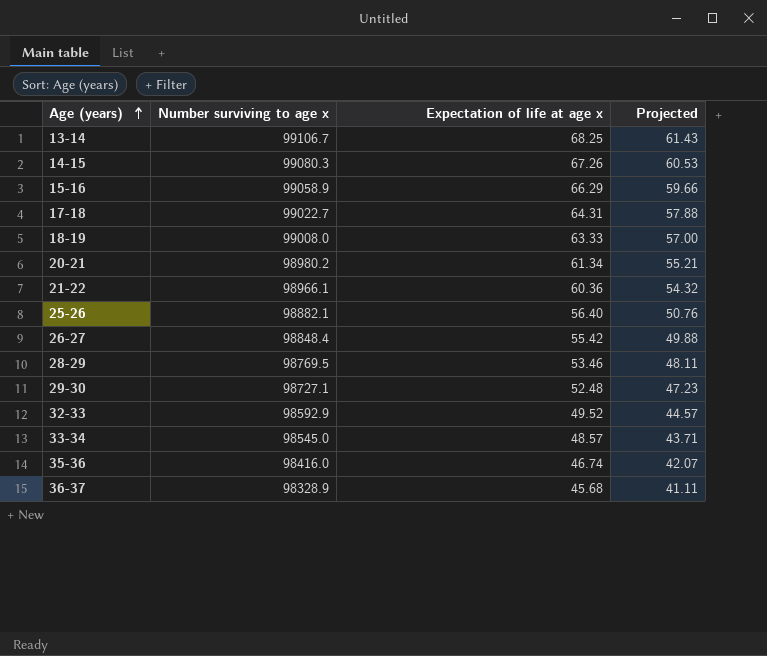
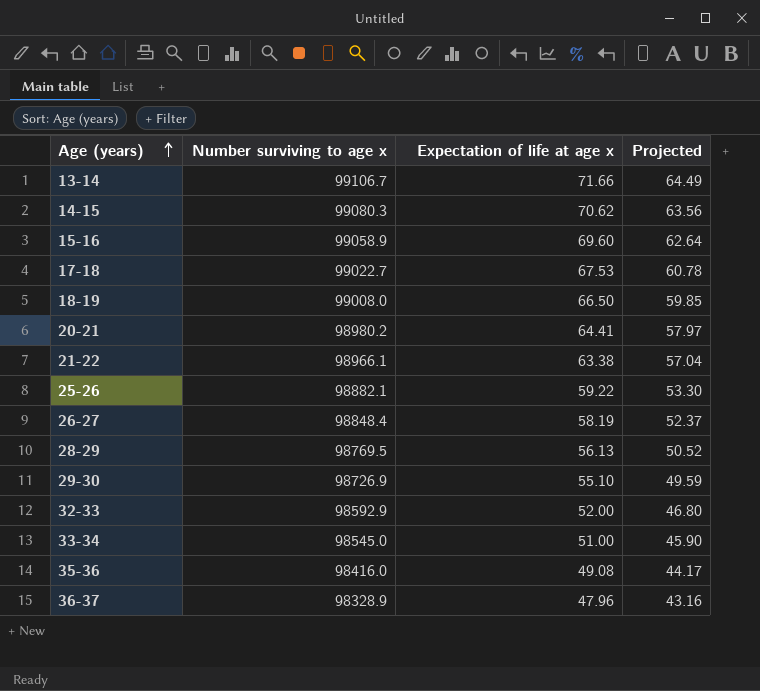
13-14 | Expectation of life at age x: 68.25 -> 71.66
13-14 | Projected: 61.43 -> 64.49
14-15 | Expectation of life at age x: 67.26 -> 70.62
14-15 | Projected: 60.53 -> 63.56
15-16 | Expectation of life at age x: 66.29 -> 69.60
15-16 | Projected: 59.66 -> 62.64
17-18 | Expectation of life at age x: 64.31 -> 67.53
17-18 | Projected: 57.88 -> 60.78
18-19 | Expectation of life at age x: 63.33 -> 66.50
18-19 | Projected: 57.00 -> 59.85
20-21 | Expectation of life at age x: 61.34 -> 64.41
20-21 | Projected: 55.21 -> 57.97
21-22 | Expectation of life at age x: 60.36 -> 63.38
21-22 | Projected: 54.32 -> 57.04
25-26 | Expectation of life at age x: 56.40 -> 59.22
25-26 | Projected: 50.76 -> 53.30
26-27 | Expectation of life at age x: 55.42 -> 58.19
26-27 | Projected: 49.88 -> 52.37
28-29 | Expectation of life at age x: 53.46 -> 56.13
28-29 | Projected: 48.11 -> 50.52
29-30 | Number surviving to age x: 98727.1 -> 98726.9
29-30 | Expectation of life at age x: 52.48 -> 55.10
29-30 | Projected: 47.23 -> 49.59
32-33 | Expectation of life at age x: 49.52 -> 52.00
32-33 | Projected: 44.57 -> 46.80
33-34 | Expectation of life at age x: 48.57 -> 51.00
33-34 | Projected: 43.71 -> 45.90
35-36 | Expectation of life at age x: 46.74 -> 49.08
35-36 | Projected: 42.07 -> 44.17
36-37 | Expectation of life at age x: 45.68 -> 47.96
36-37 | Projected: 41.11 -> 43.16

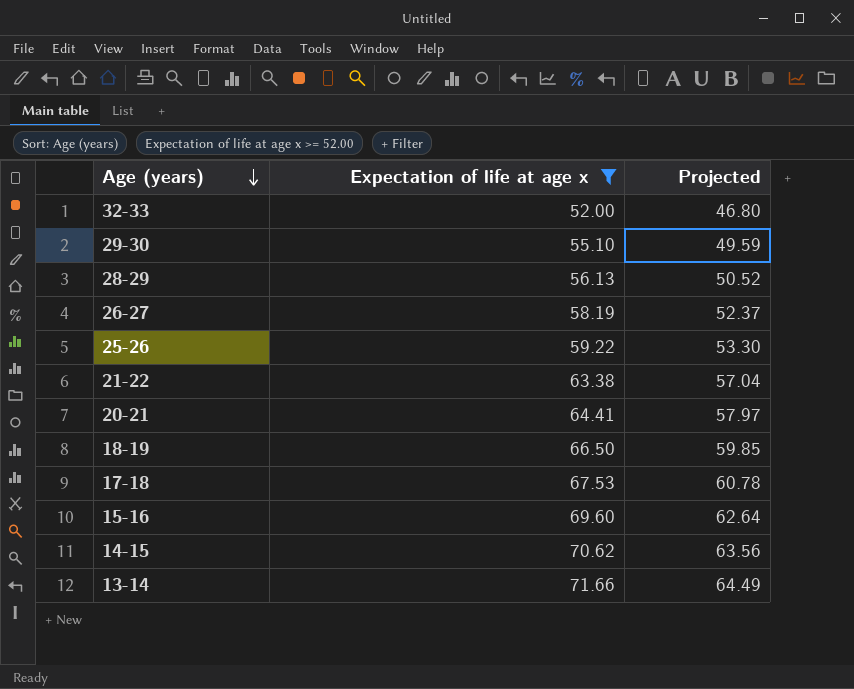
filter: none -> Expectation of life at age x >= 52.00
row order: Age (years) ascending -> Age (years) descending
column Number surviving to age x | position: 2 -> none

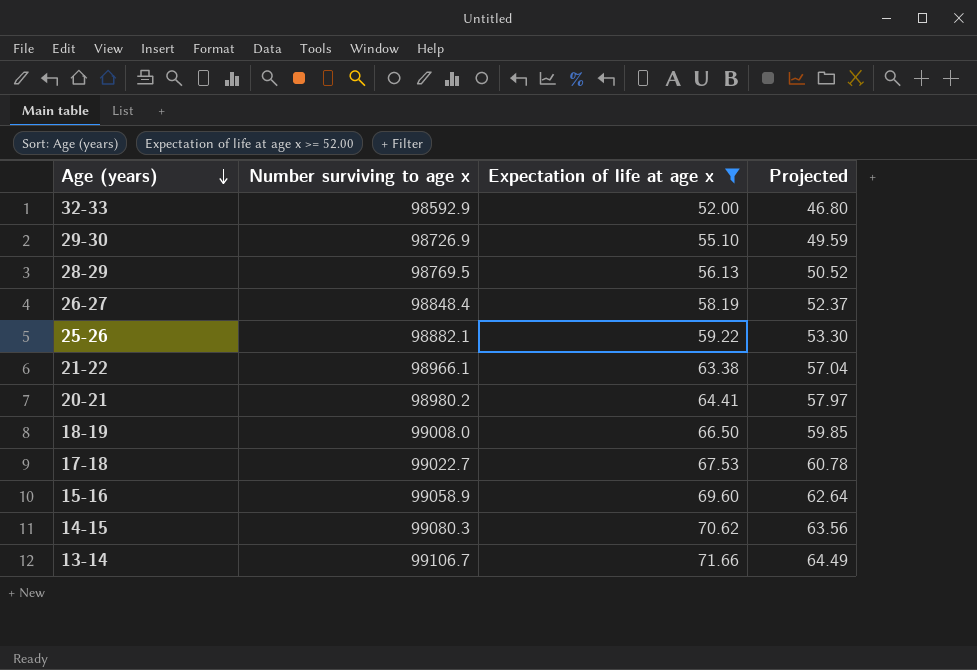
column Number surviving to age x | position: none -> 2

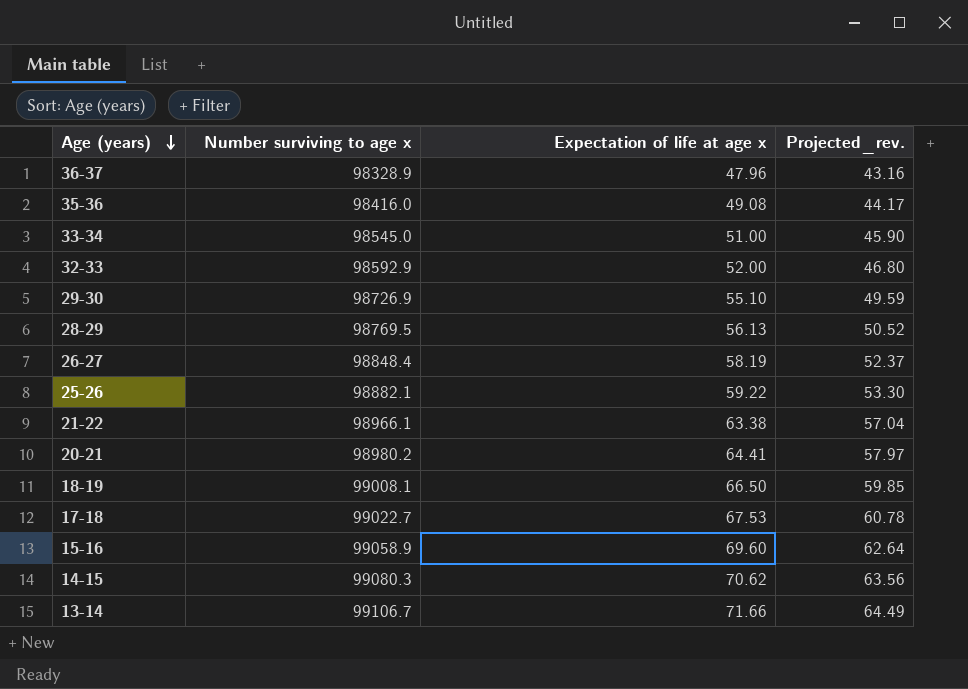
filter: Expectation of life at age x >= 52.00 -> none
column name: Projected -> Projected_rev.
18-19 | Number surviving to age x: 99008.0 -> 99008.1

